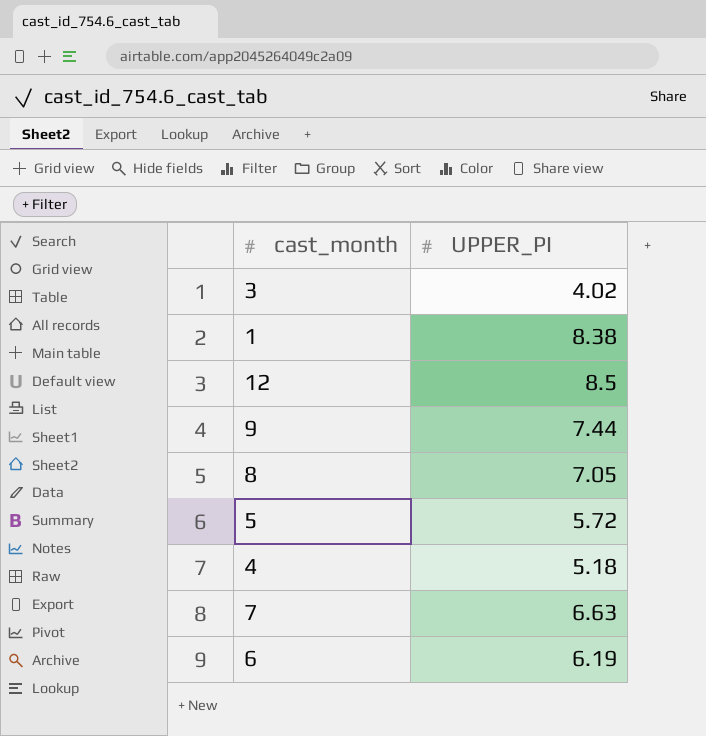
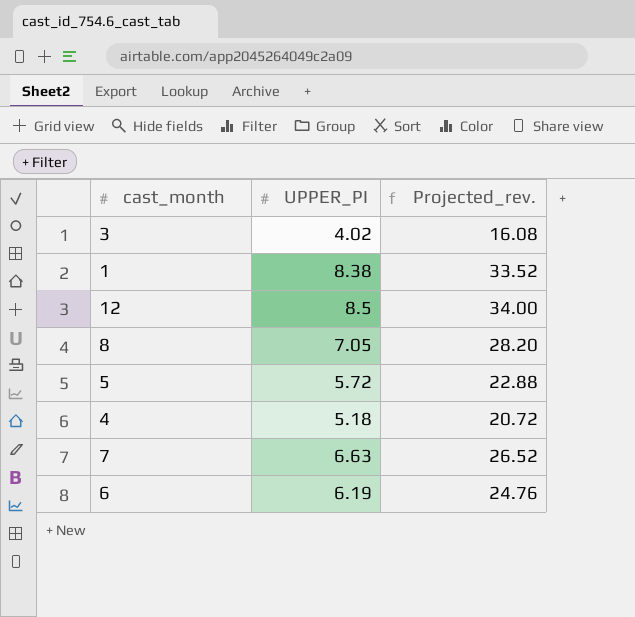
column Projected_rev. | formula: none -> [UPPER_PI] * 4
row 9: 7.44 -> none

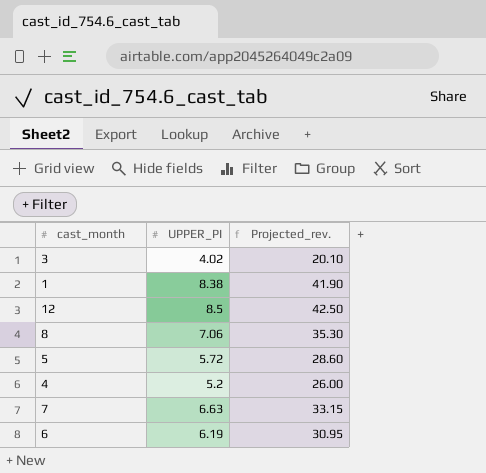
column Projected_rev. | formula: [UPPER_PI] * 4 -> [UPPER_PI] * 5
8 | UPPER_PI: 7.05 -> 7.06
4 | UPPER_PI: 5.18 -> 5.2

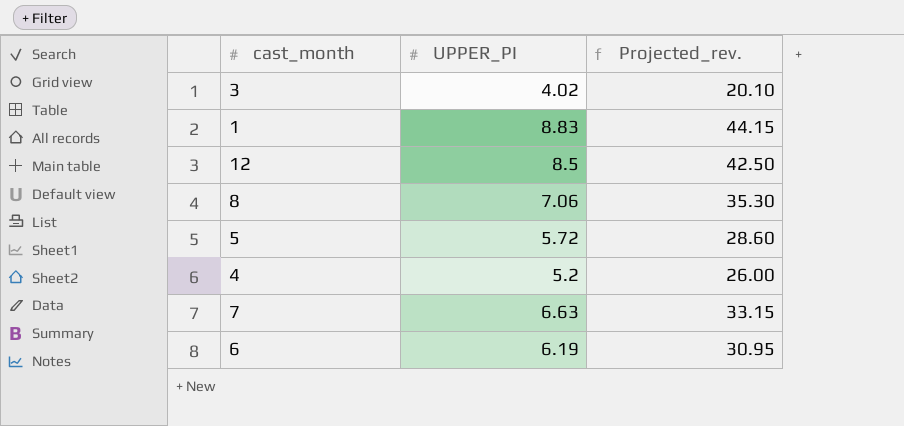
1 | UPPER_PI: 8.38 -> 8.83
1 | Projected_rev.: 41.90 -> 44.15

